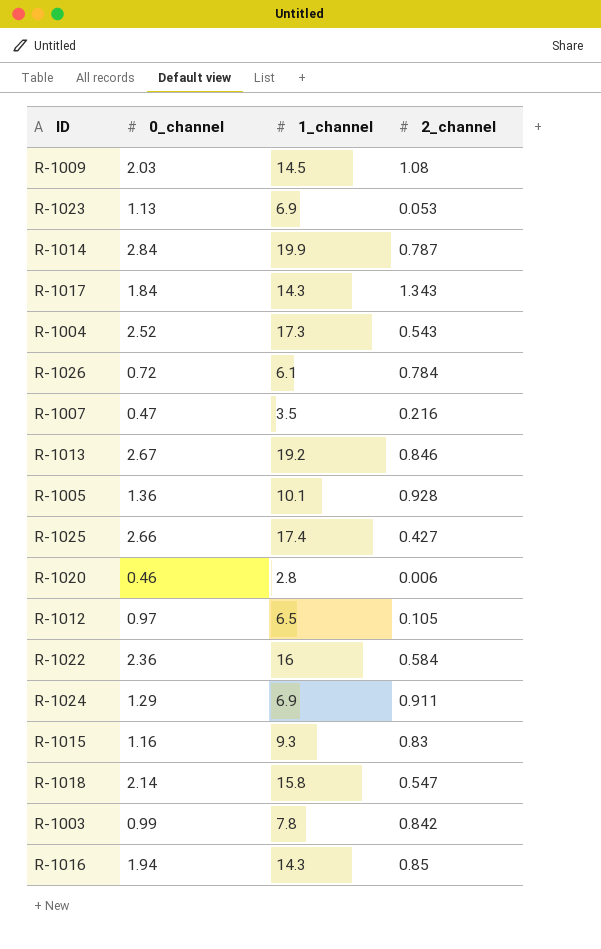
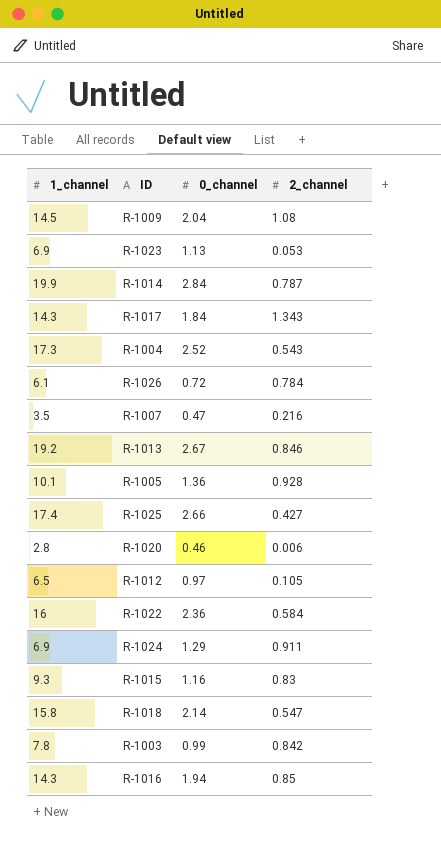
column 1_channel | position: 3 -> 1
R-1009 | 0_channel: 2.03 -> 2.04

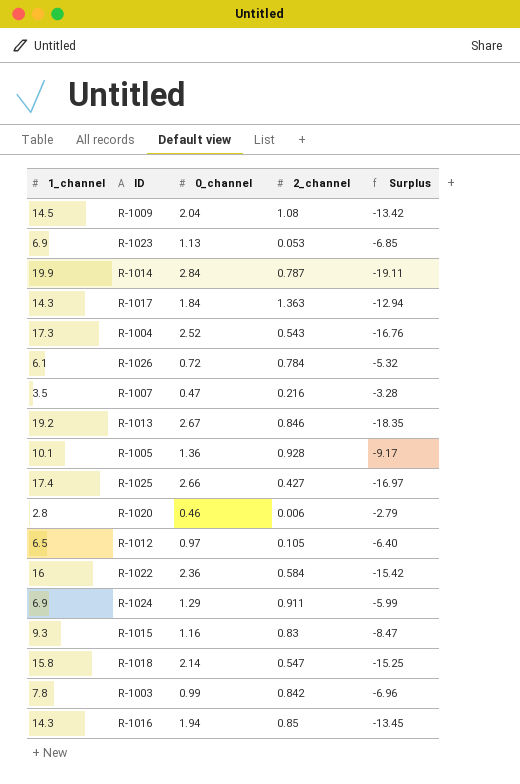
column Surplus | formula: none -> [2_channel] - [1_channel]
R-1017 | 2_channel: 1.343 -> 1.363

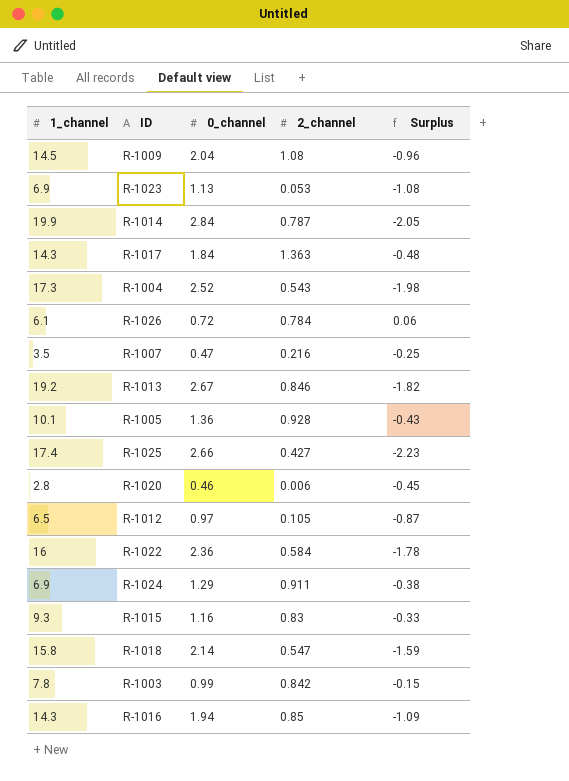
column Surplus | formula: [2_channel] - [1_channel] -> [2_channel] - [0_channel]

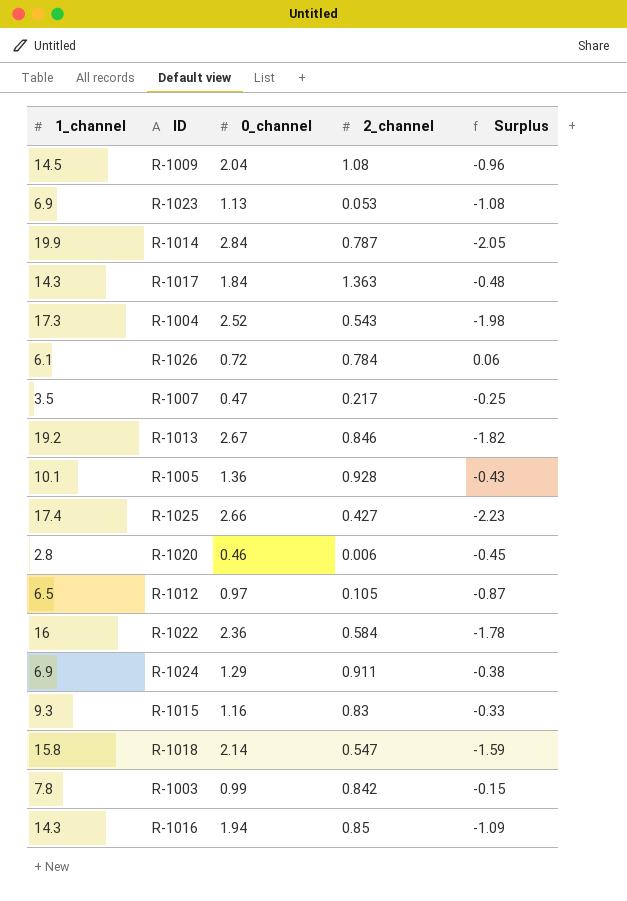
R-1007 | 2_channel: 0.216 -> 0.217

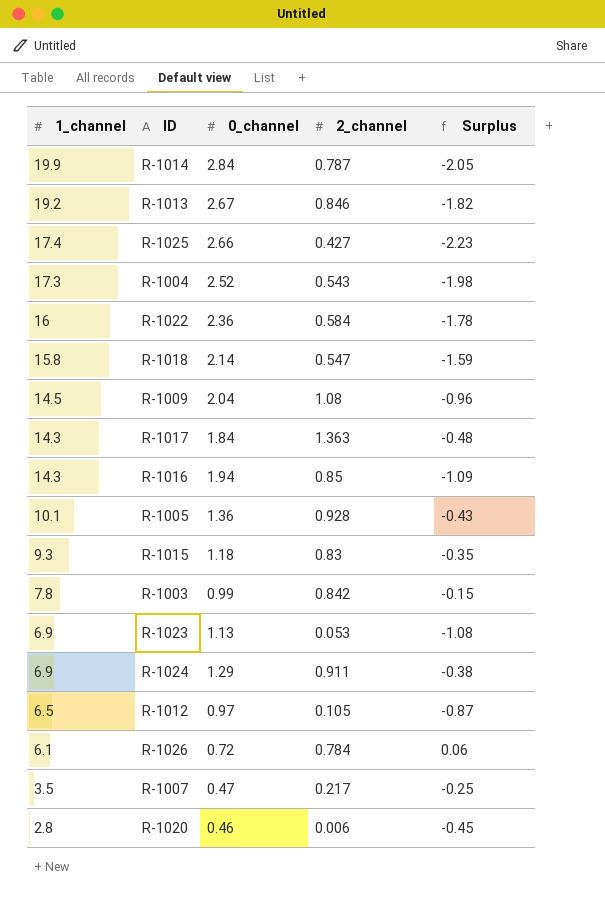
row order: none -> 1_channel descending
R-1015 | 0_channel: 1.16 -> 1.18
R-1015 | Surplus: -0.33 -> -0.35

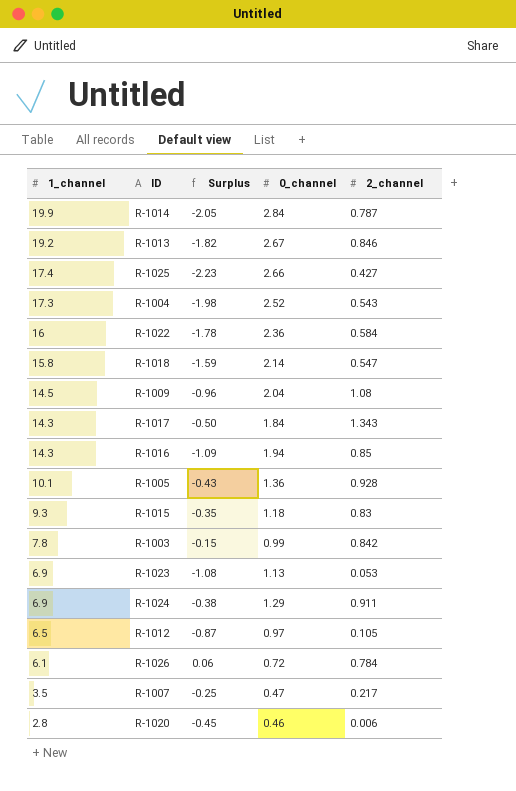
column Surplus | position: 5 -> 3
R-1017 | Surplus: -0.48 -> -0.50
R-1017 | 2_channel: 1.363 -> 1.343

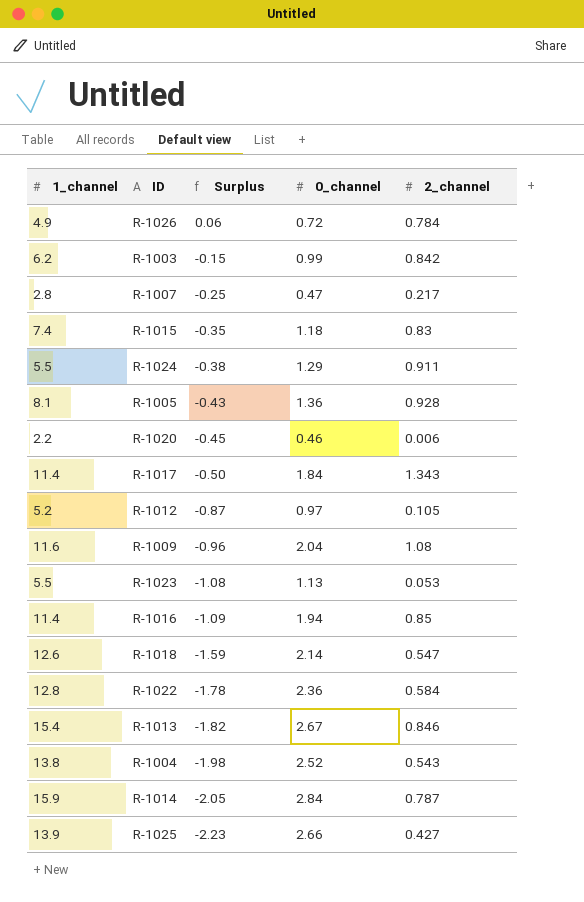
row order: 1_channel descending -> Surplus descending
R-1026 | 1_channel: 6.1 -> 4.9
R-1003 | 1_channel: 7.8 -> 6.2
R-1007 | 1_channel: 3.5 -> 2.8
R-1015 | 1_channel: 9.3 -> 7.4
R-1024 | 1_channel: 6.9 -> 5.5
R-1005 | 1_channel: 10.1 -> 8.1
R-1020 | 1_channel: 2.8 -> 2.2
R-1017 | 1_channel: 14.3 -> 11.4
R-1012 | 1_channel: 6.5 -> 5.2
R-1009 | 1_channel: 14.5 -> 11.6
R-1023 | 1_channel: 6.9 -> 5.5
R-1016 | 1_channel: 14.3 -> 11.4
R-1018 | 1_channel: 15.8 -> 12.6
R-1022 | 1_channel: 16 -> 12.8
R-1013 | 1_channel: 19.2 -> 15.4
R-1004 | 1_channel: 17.3 -> 13.8
R-1014 | 1_channel: 19.9 -> 15.9
R-1025 | 1_channel: 17.4 -> 13.9

